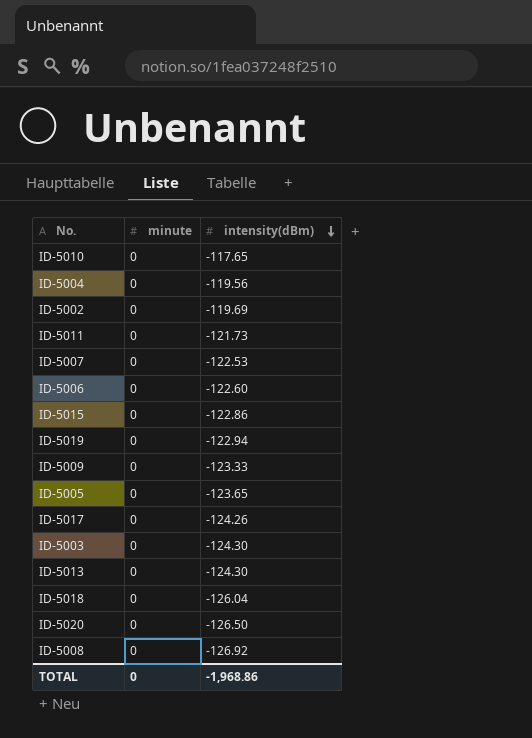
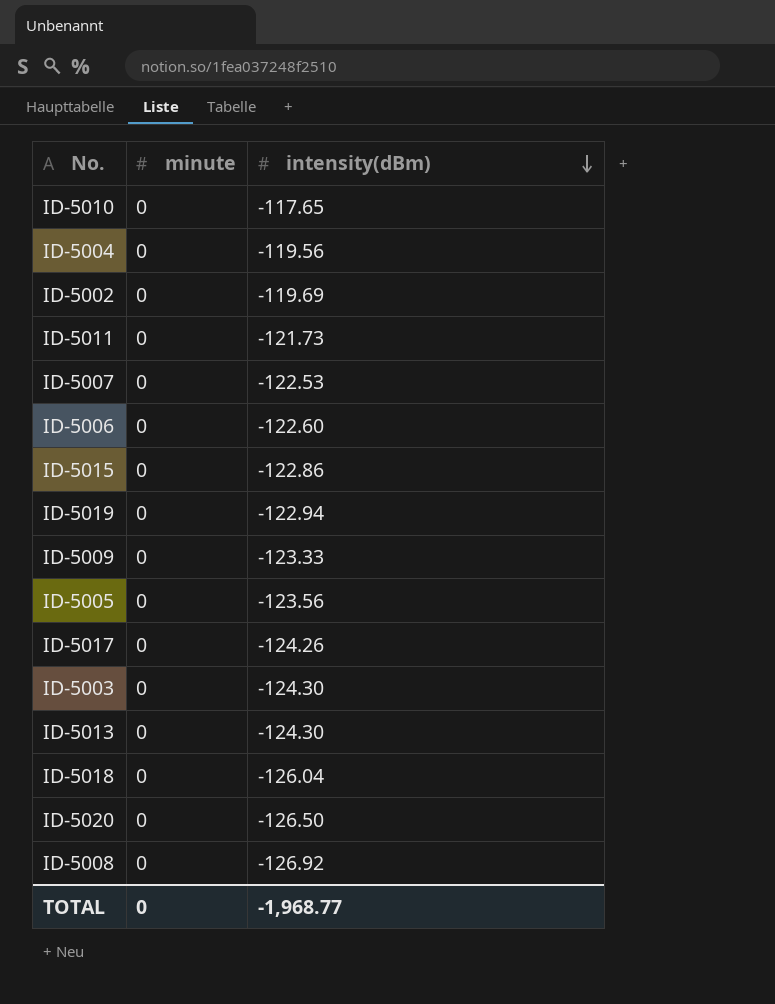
ID-5005 | intensity(dBm): -123.65 -> -123.56
TOTAL | intensity(dBm): -1,968.86 -> -1,968.77

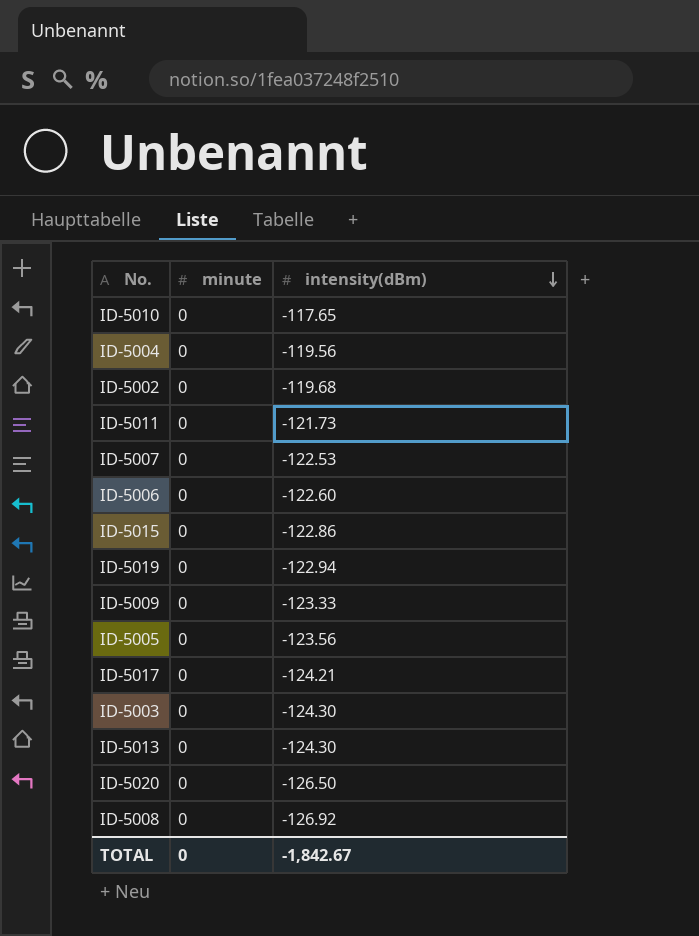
row ID-5018: 0 | -126.04 -> none
ID-5002 | intensity(dBm): -119.69 -> -119.68
ID-5017 | intensity(dBm): -124.26 -> -124.21
TOTAL | intensity(dBm): -1,968.77 -> -1,842.67

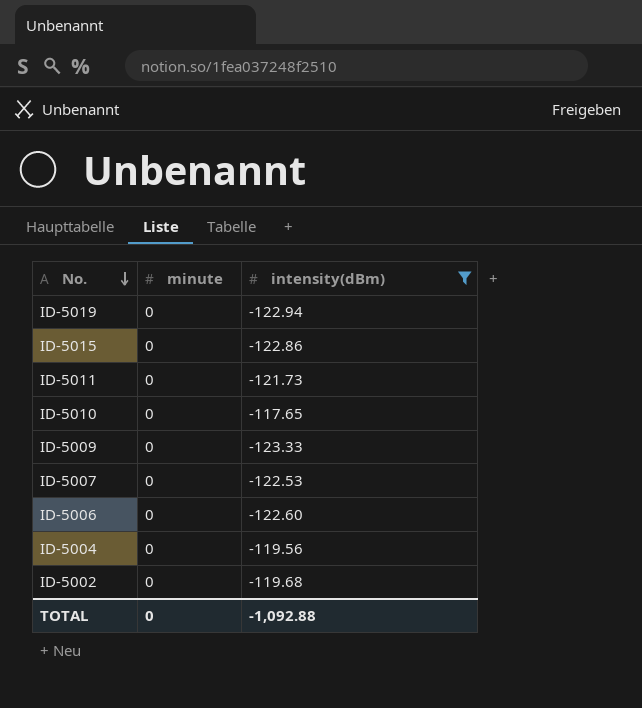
filter: none -> intensity(dBm) >= -123.33
row order: intensity(dBm) descending -> No. descending
TOTAL | intensity(dBm): -1,842.67 -> -1,092.88

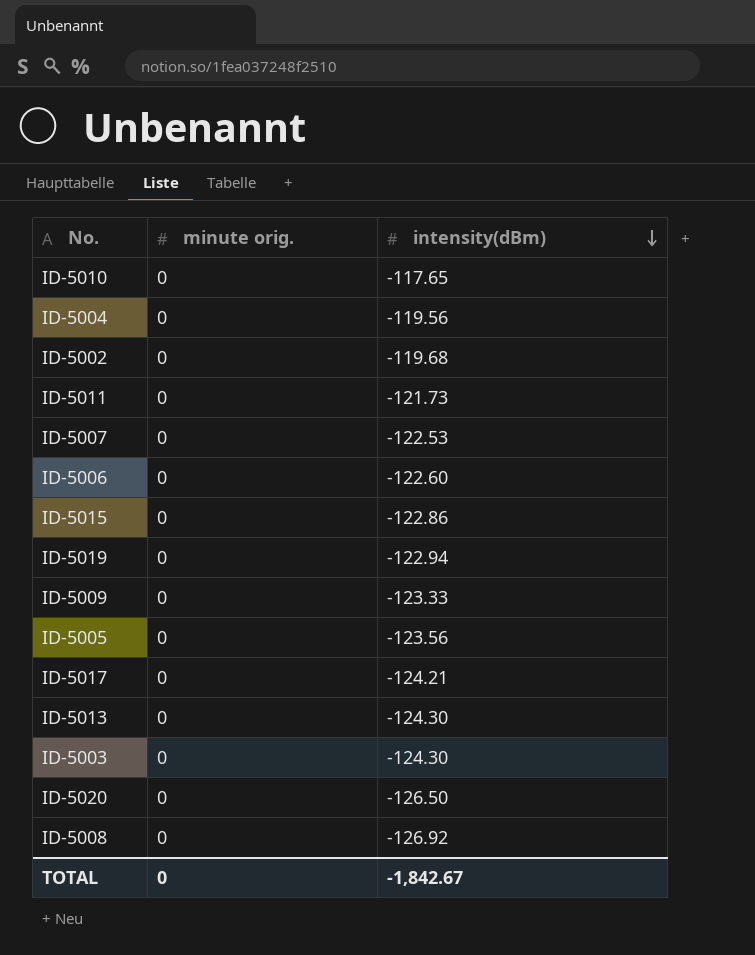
filter: intensity(dBm) >= -123.33 -> none
row order: No. descending -> intensity(dBm) descending
column name: minute -> minute orig.
TOTAL | intensity(dBm): -1,092.88 -> -1,842.67

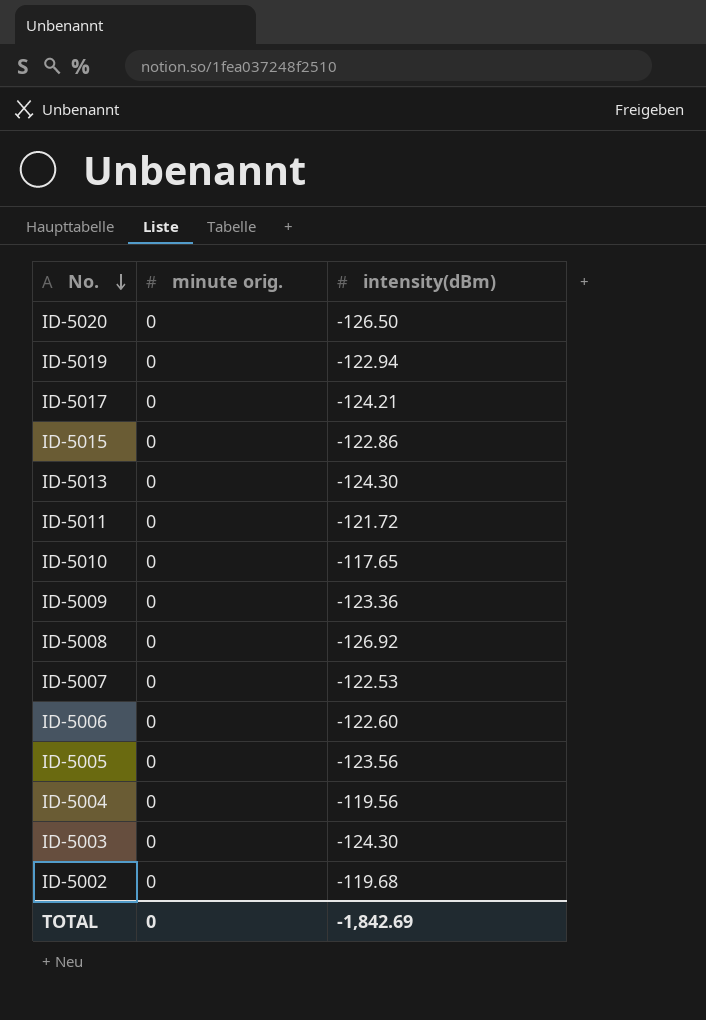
row order: intensity(dBm) descending -> No. descending
ID-5011 | intensity(dBm): -121.73 -> -121.72
ID-5009 | intensity(dBm): -123.33 -> -123.36
TOTAL | intensity(dBm): -1,842.67 -> -1,842.69

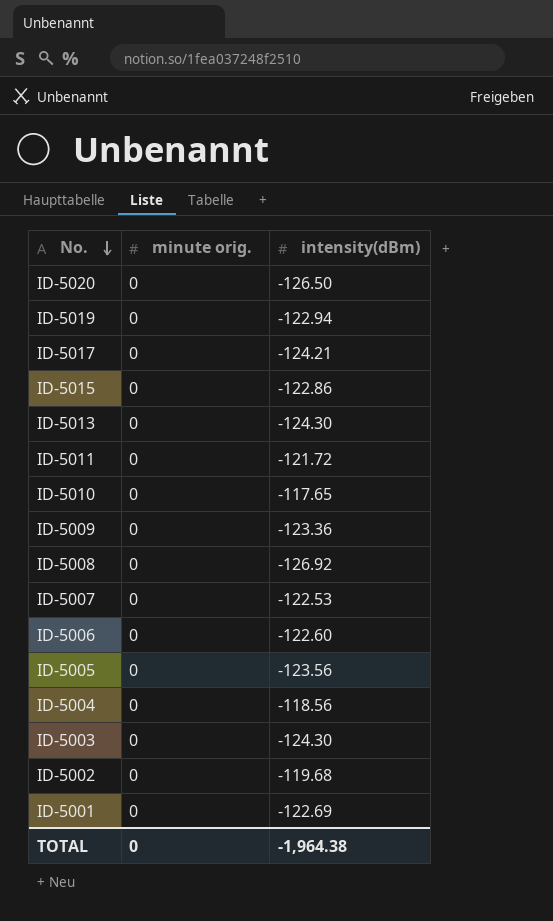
ID-5004 | intensity(dBm): -119.56 -> -118.56
row ID-5001: none -> 0 | -122.69
TOTAL | intensity(dBm): -1,842.69 -> -1,964.38

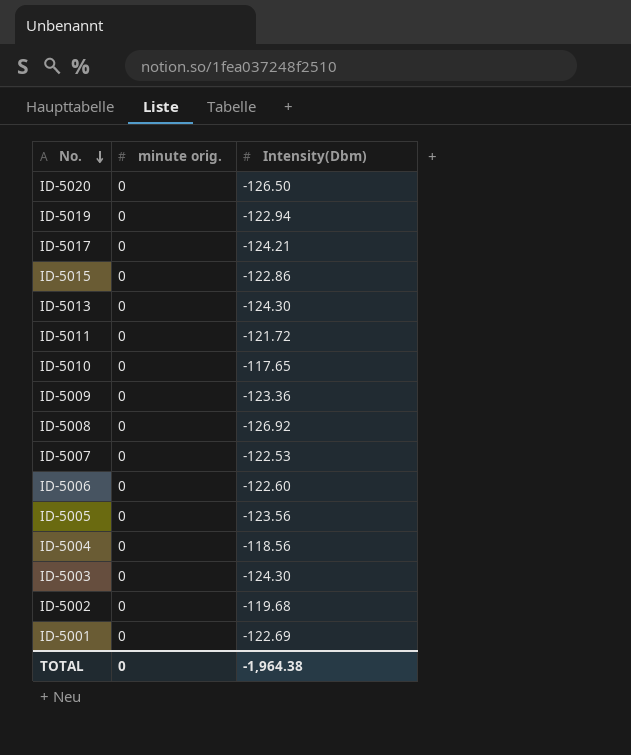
column name: intensity(dBm) -> Intensity(Dbm)

